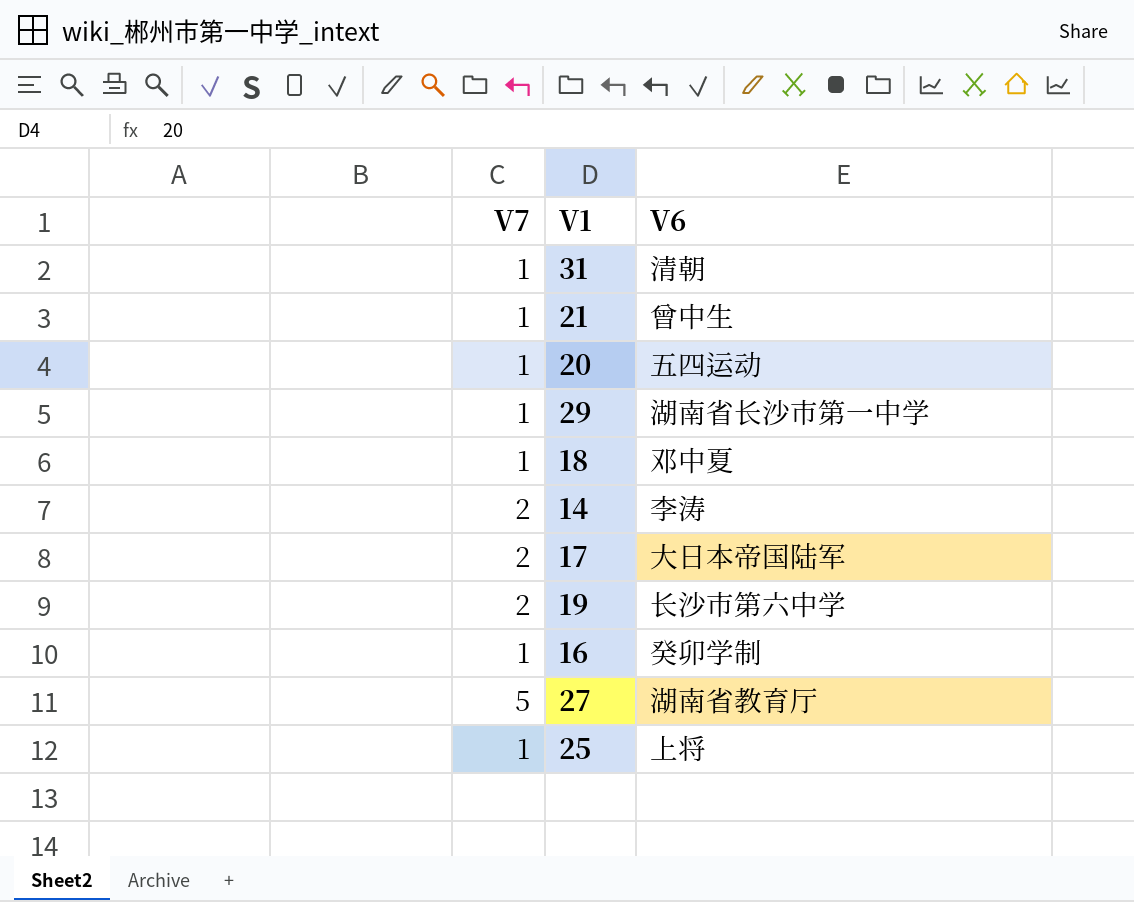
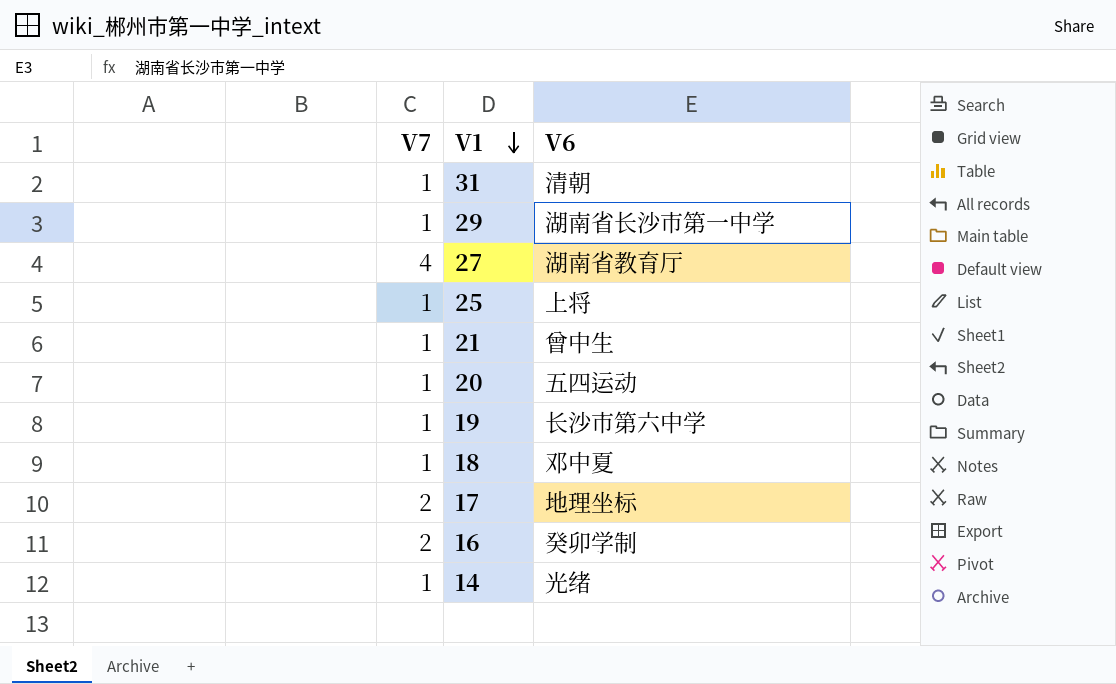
row order: none -> V1 descending
27 | V7: 5 -> 4
19 | V7: 2 -> 1
17 | V6: 大日本帝国陆军 -> 地理坐标
16 | V7: 1 -> 2
14 | V7: 2 -> 1
14 | V6: 李涛 -> 光绪

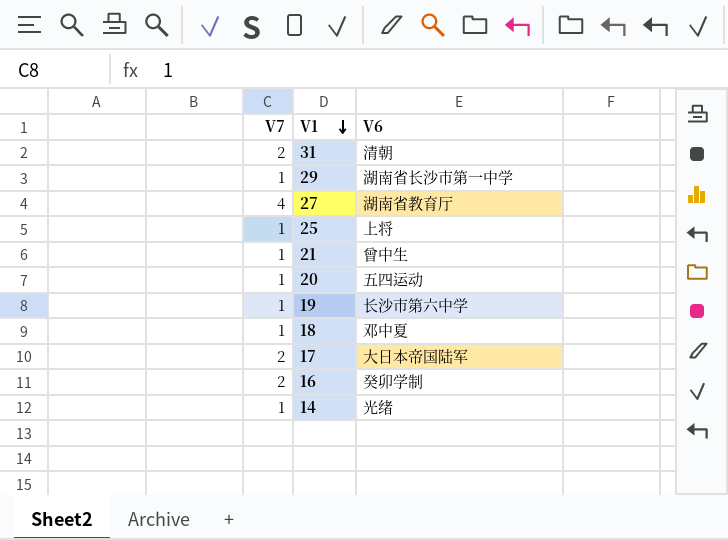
31 | V7: 1 -> 2
17 | V6: 地理坐标 -> 大日本帝国陆军

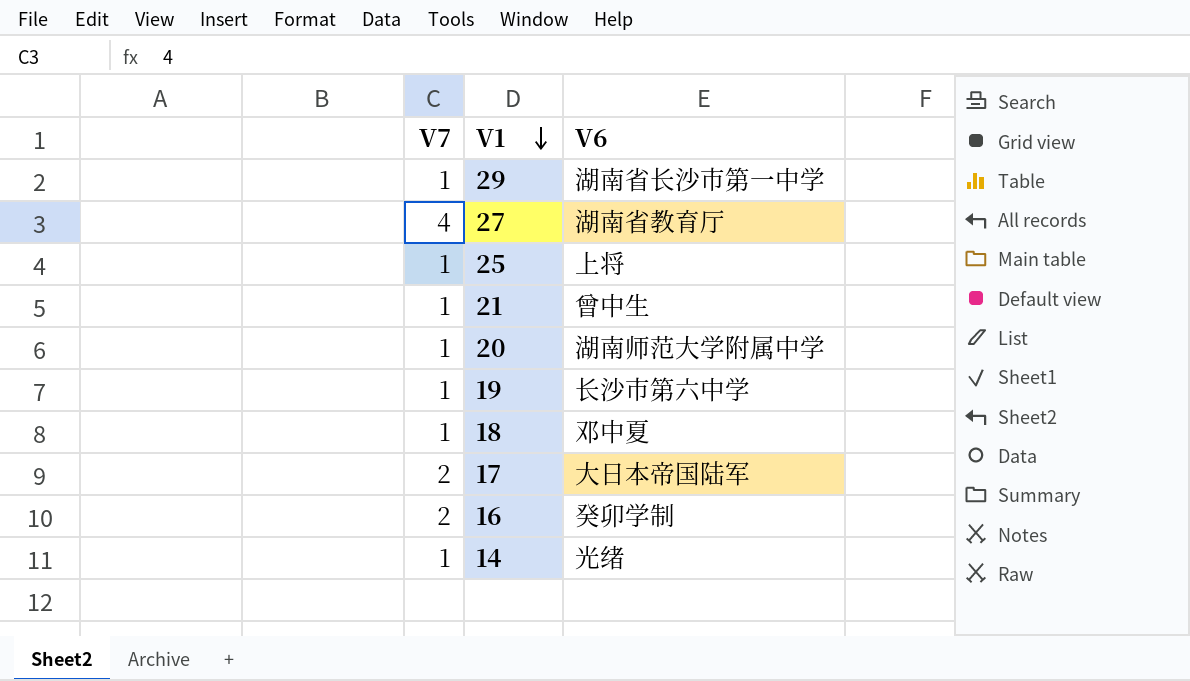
row 31: 2 | 清朝 -> none
20 | V6: 五四运动 -> 湖南师范大学附属中学

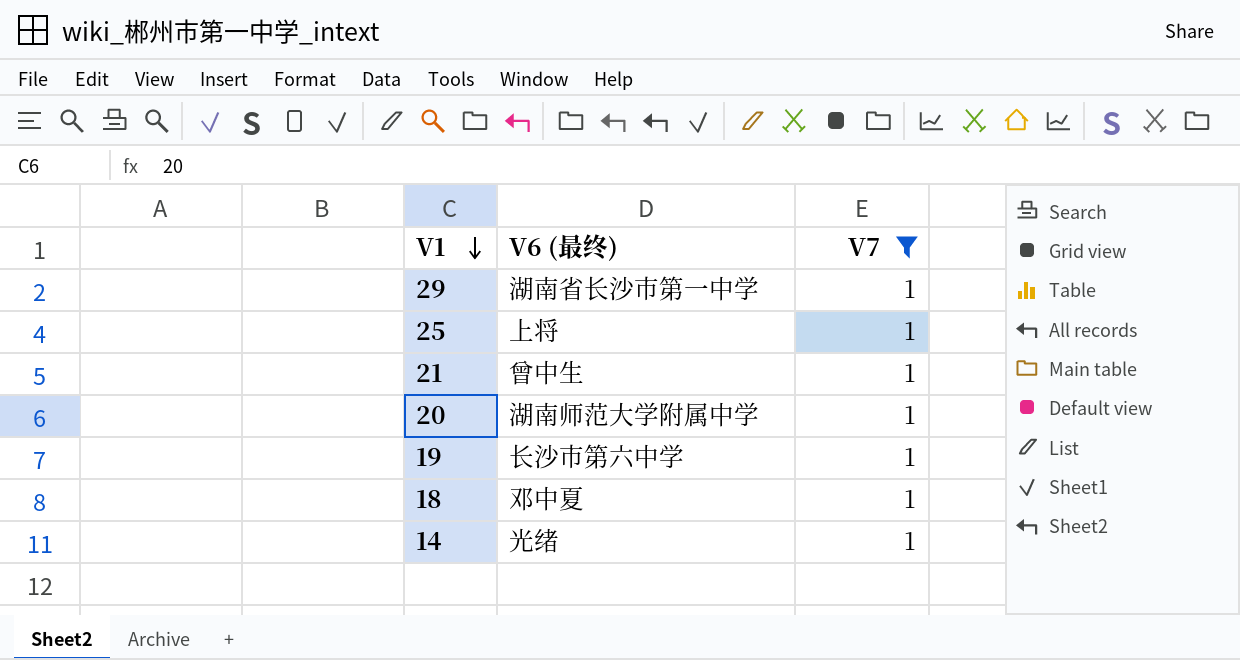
filter: none -> V7 = 1
column name: V6 -> V6 (最终)
column V7 | position: 1 -> 3

